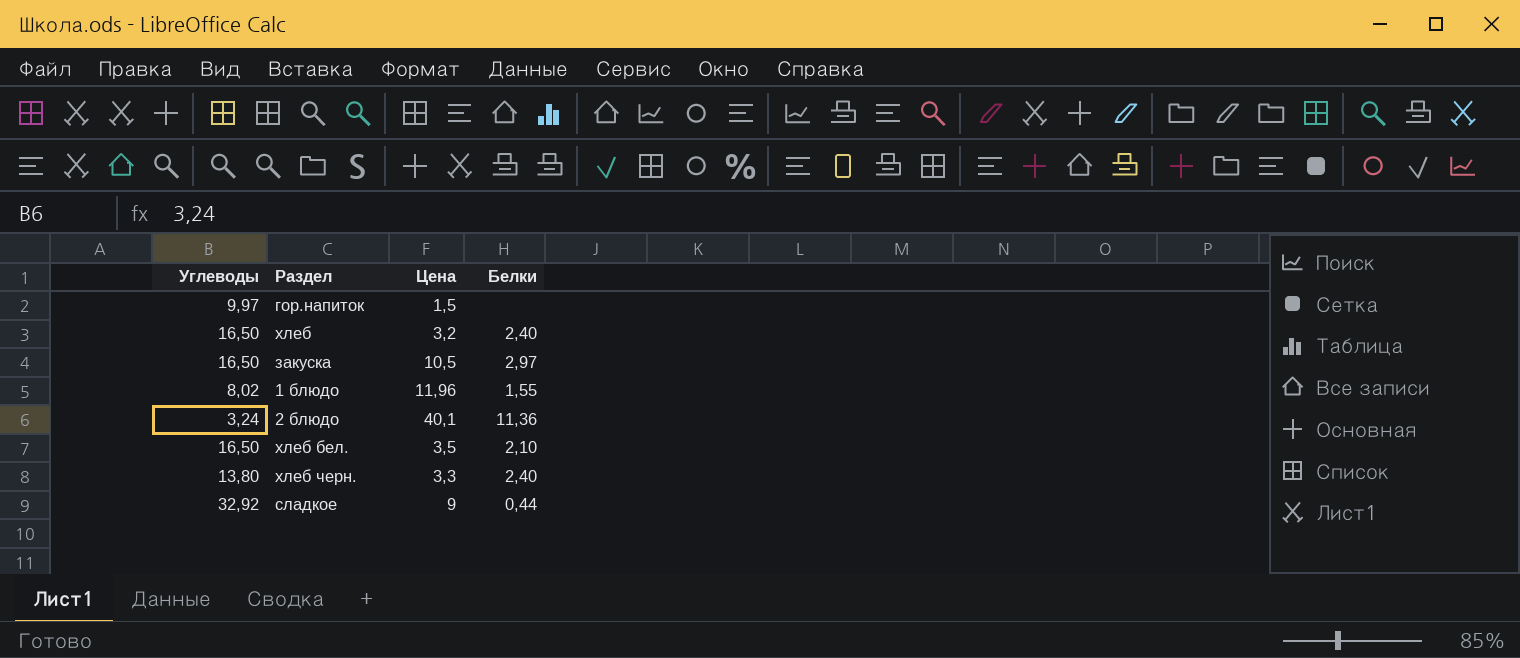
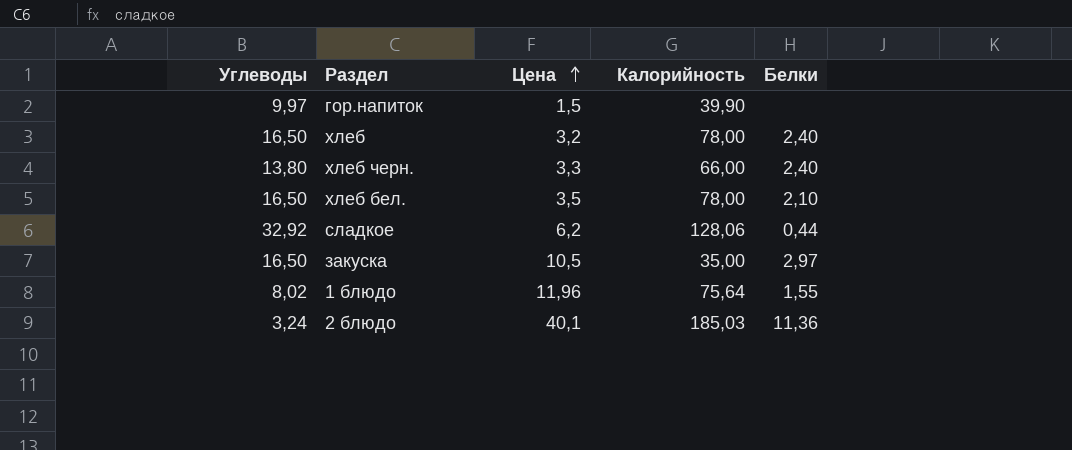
row order: none -> Цена ascending
column Калорийность | position: none -> 4
сладкое | Цена: 9 -> 6,2

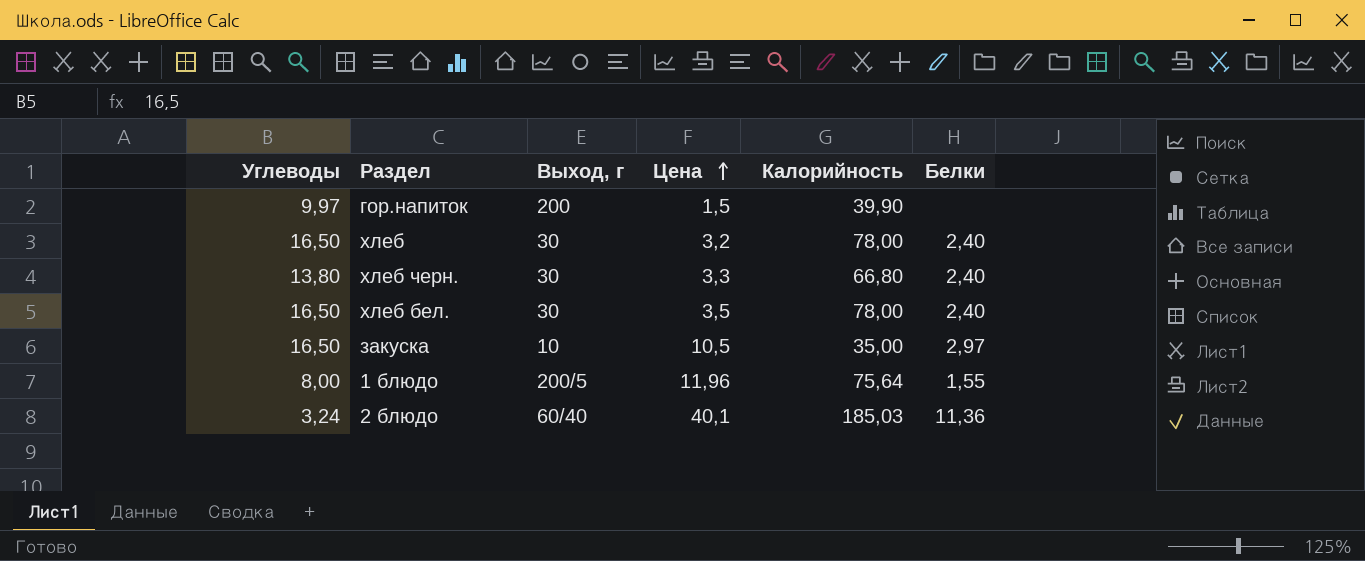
column Выход, г | position: none -> 3
row сладкое: 32,92 | 6,2 | 128,06 | 0,44 -> none
хлеб черн. | Калорийность: 66,00 -> 66,80
хлеб бел. | Белки: 2,10 -> 2,40
1 блюдо | Углеводы: 8,02 -> 8,00

